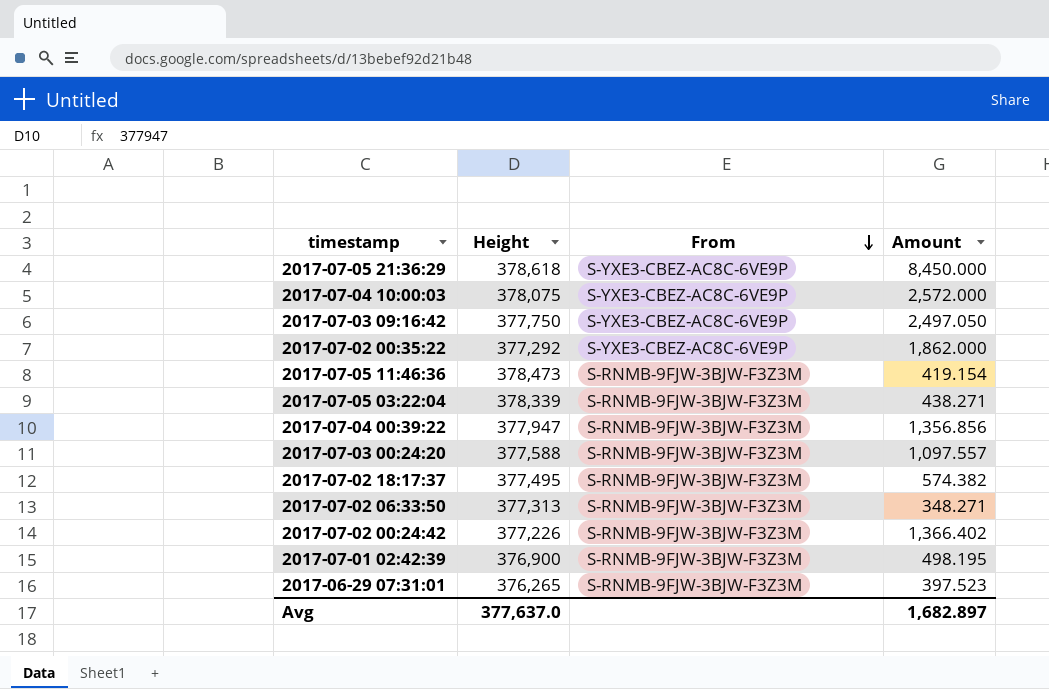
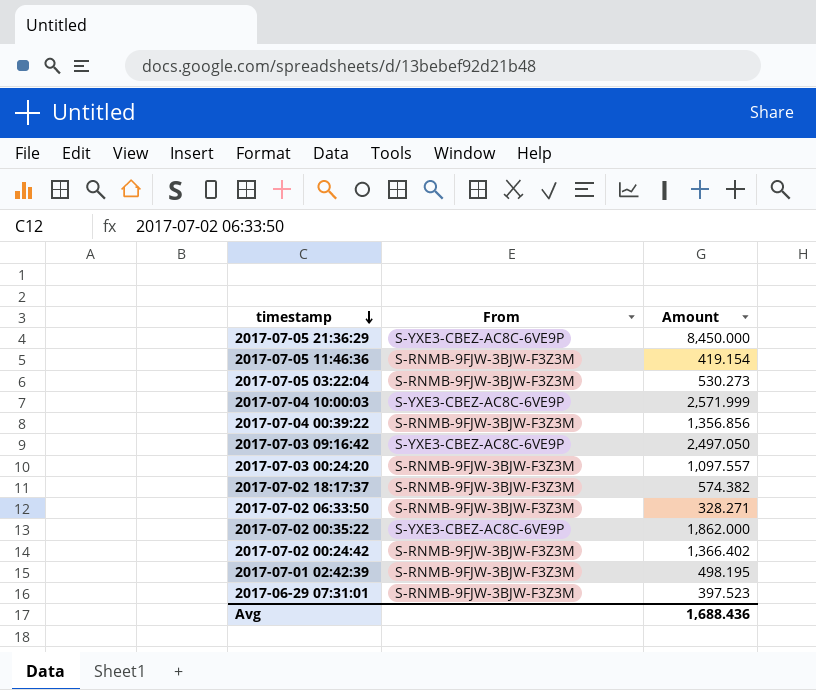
row order: From descending -> timestamp descending
column Height | position: 2 -> none
2017-07-05 03:22:04 | Amount: 438.271 -> 530.273
2017-07-04 10:00:03 | Amount: 2,572.000 -> 2,571.999
2017-07-02 06:33:50 | Amount: 348.271 -> 328.271
Avg | Amount: 1,682.897 -> 1,688.436

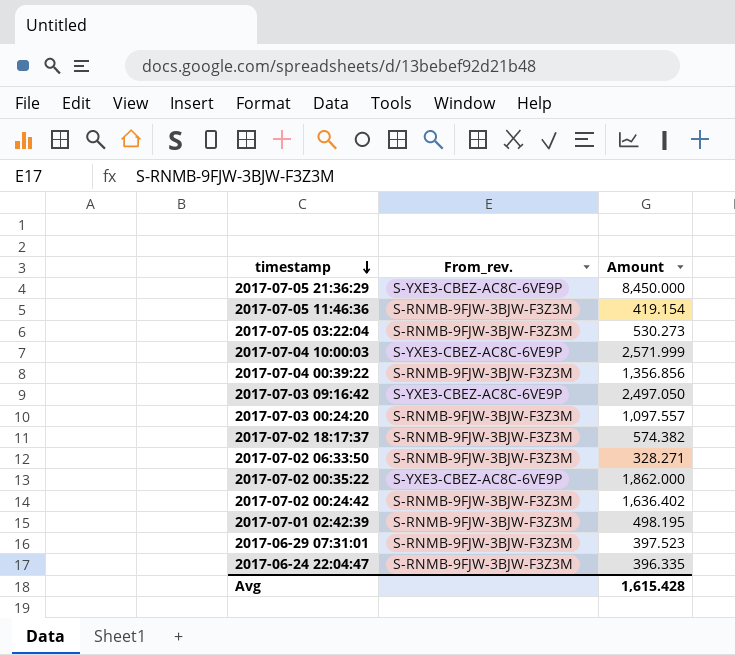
column name: From -> From_rev.
2017-07-02 00:24:42 | Amount: 1,366.402 -> 1,636.402
row 2017-06-24 22:04:47: none -> S-RNMB-9FJW-3BJW-F3Z3M | 396.335
Avg | Amount: 1,688.436 -> 1,615.428

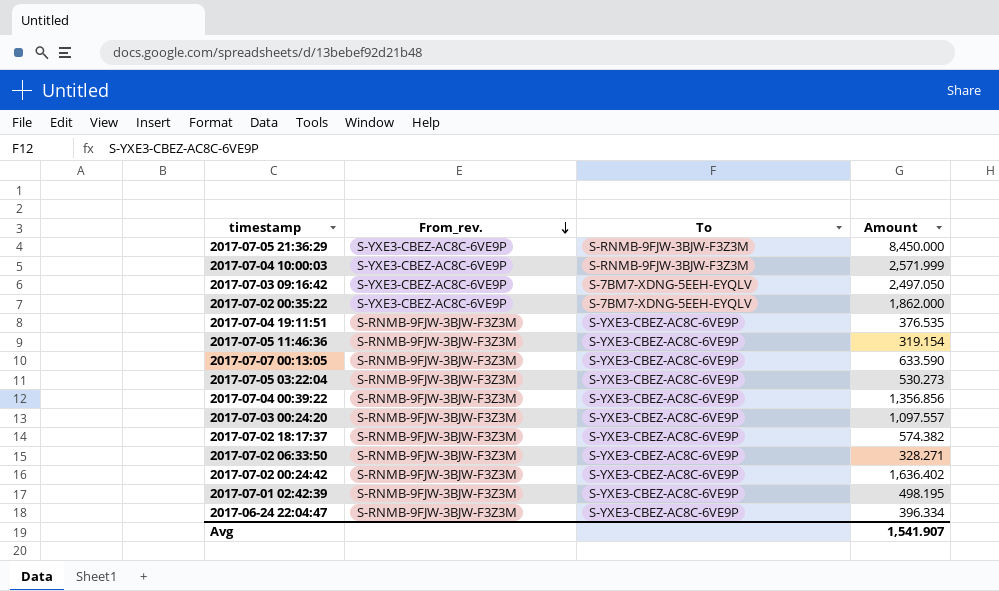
row order: timestamp descending -> From_rev. descending
column To | position: none -> 3
row 2017-06-29 07:31:01: S-RNMB-9FJW-3BJW-F3Z3M | 397.523 -> none
row 2017-07-04 19:11:51: none -> S-RNMB-9FJW-3BJW-F3Z3M | S-YXE3-CBEZ-AC8C-6VE9P | 376.535
2017-07-05 11:46:36 | Amount: 419.154 -> 319.154
row 2017-07-07 00:13:05: none -> S-RNMB-9FJW-3BJW-F3Z3M | S-YXE3-CBEZ-AC8C-6VE9P | 633.590
2017-06-24 22:04:47 | Amount: 396.335 -> 396.334
Avg | Amount: 1,615.428 -> 1,541.907

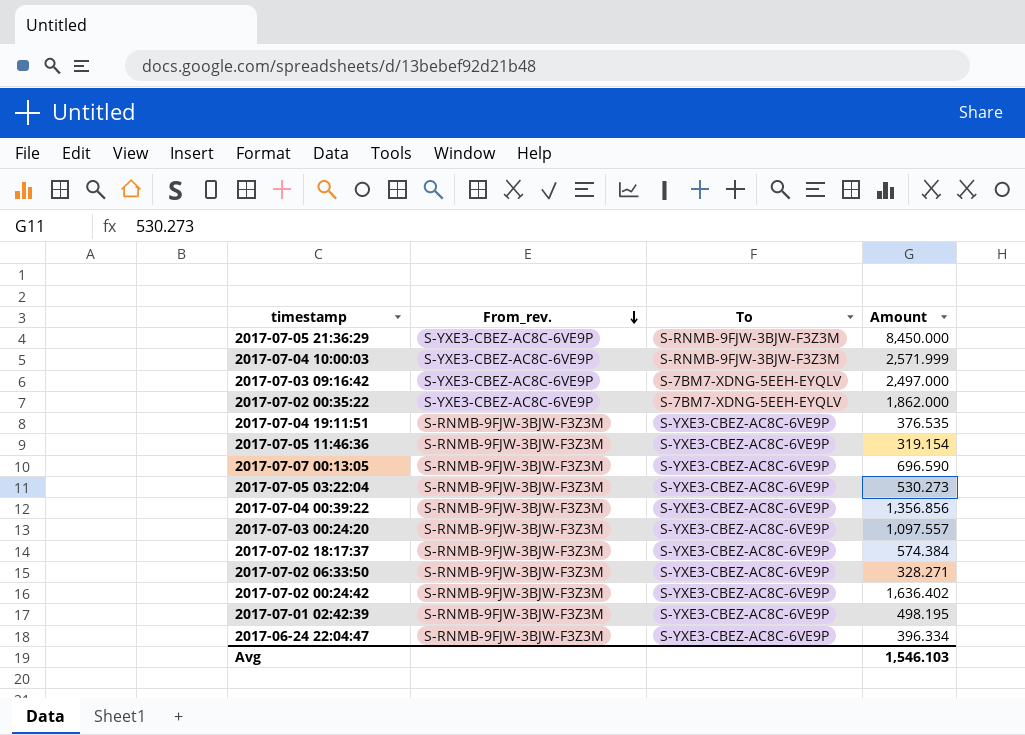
2017-07-03 09:16:42 | Amount: 2,497.050 -> 2,497.000
2017-07-07 00:13:05 | Amount: 633.590 -> 696.590
2017-07-02 18:17:37 | Amount: 574.382 -> 574.384
Avg | Amount: 1,541.907 -> 1,546.103

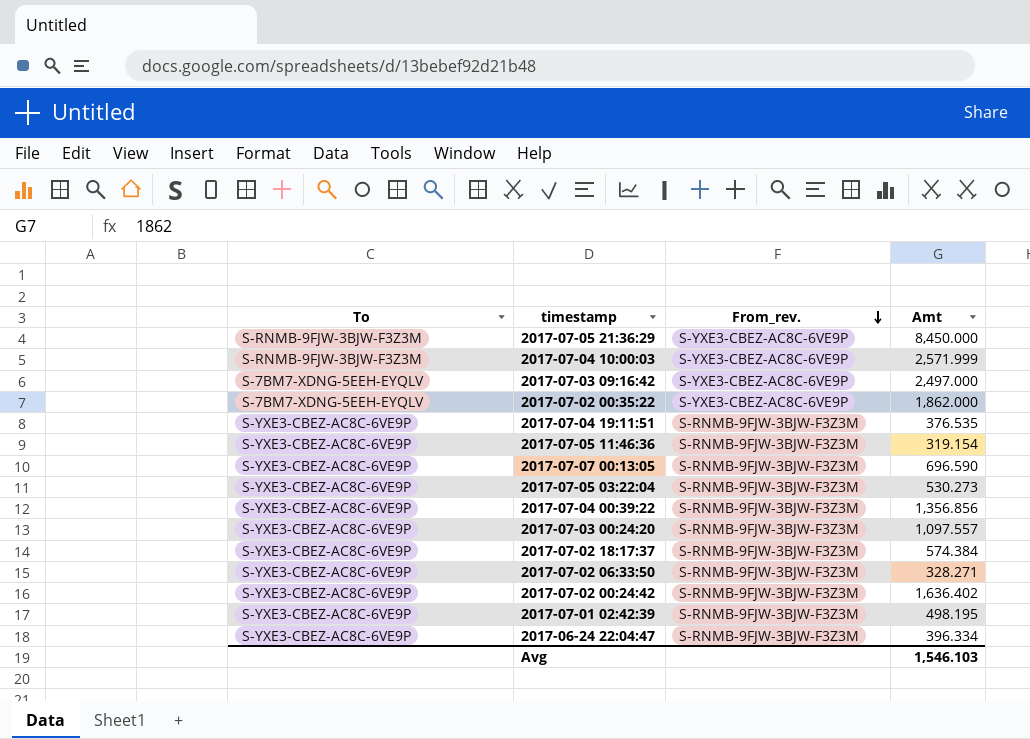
column To | position: 3 -> 1
column name: Amount -> Amt

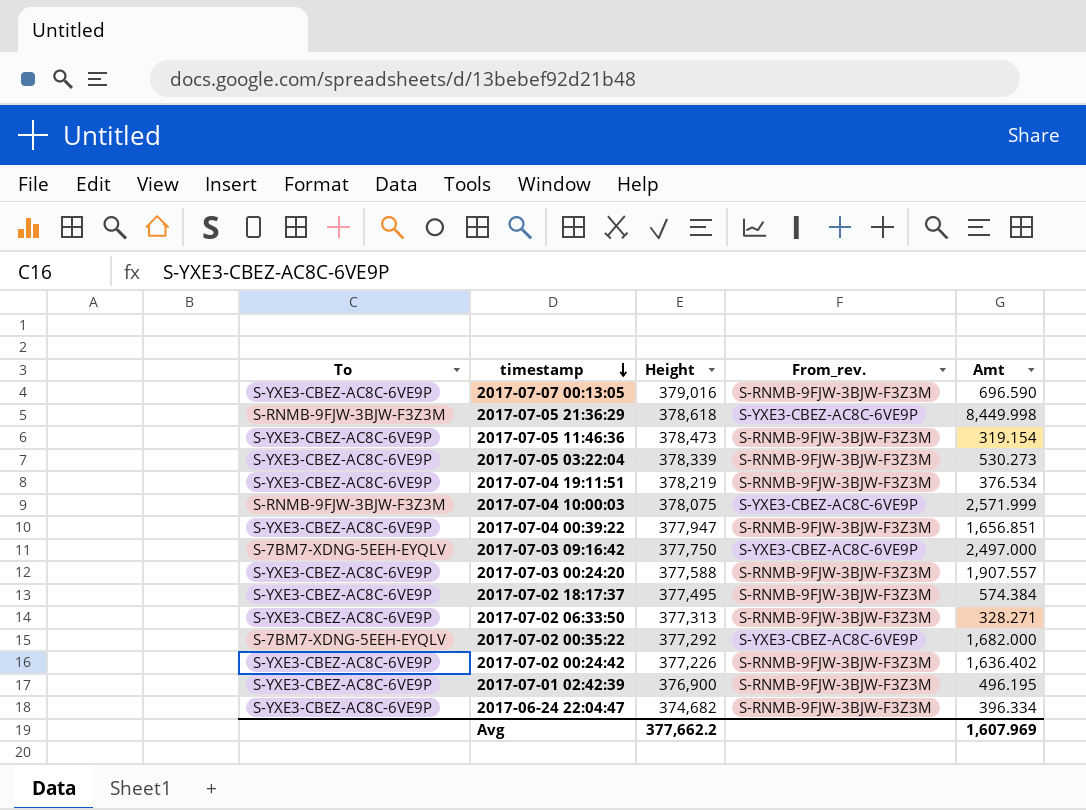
row order: From_rev. descending -> timestamp descending
column Height | position: none -> 3
2017-07-05 21:36:29 | Amt: 8,450.000 -> 8,449.998
2017-07-04 19:11:51 | Amt: 376.535 -> 376.534
2017-07-04 00:39:22 | Amt: 1,356.856 -> 1,656.851
2017-07-03 00:24:20 | Amt: 1,097.557 -> 1,907.557
2017-07-02 00:35:22 | Amt: 1,862.000 -> 1,682.000
2017-07-01 02:42:39 | Amt: 498.195 -> 496.195
Avg | Amt: 1,546.103 -> 1,607.969

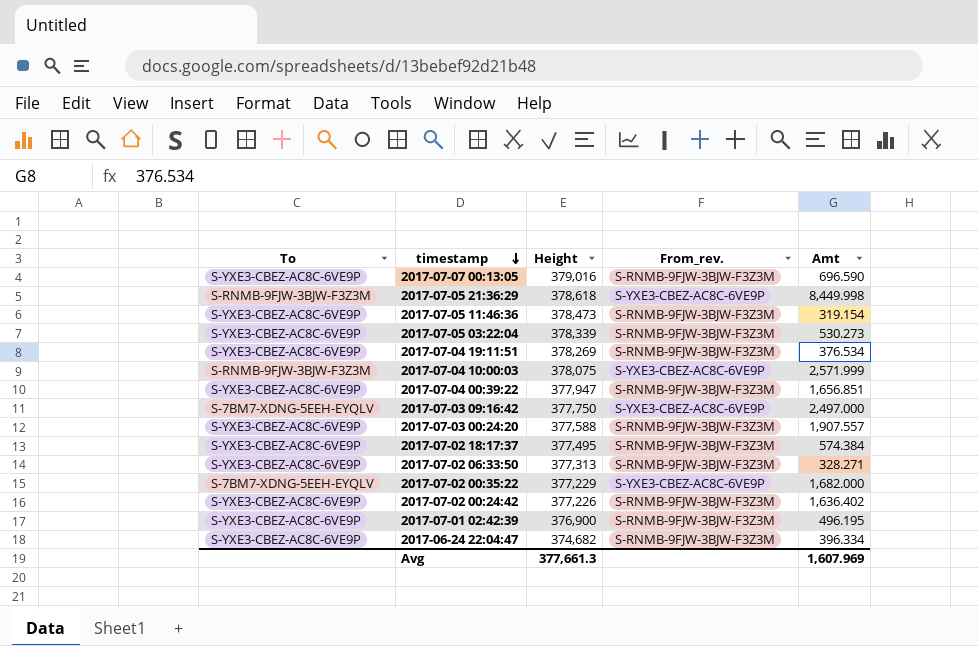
2017-07-04 19:11:51 | Height: 378,219 -> 378,269
2017-07-02 00:35:22 | Height: 377,292 -> 377,229
Avg | Height: 377,662.2 -> 377,661.3

